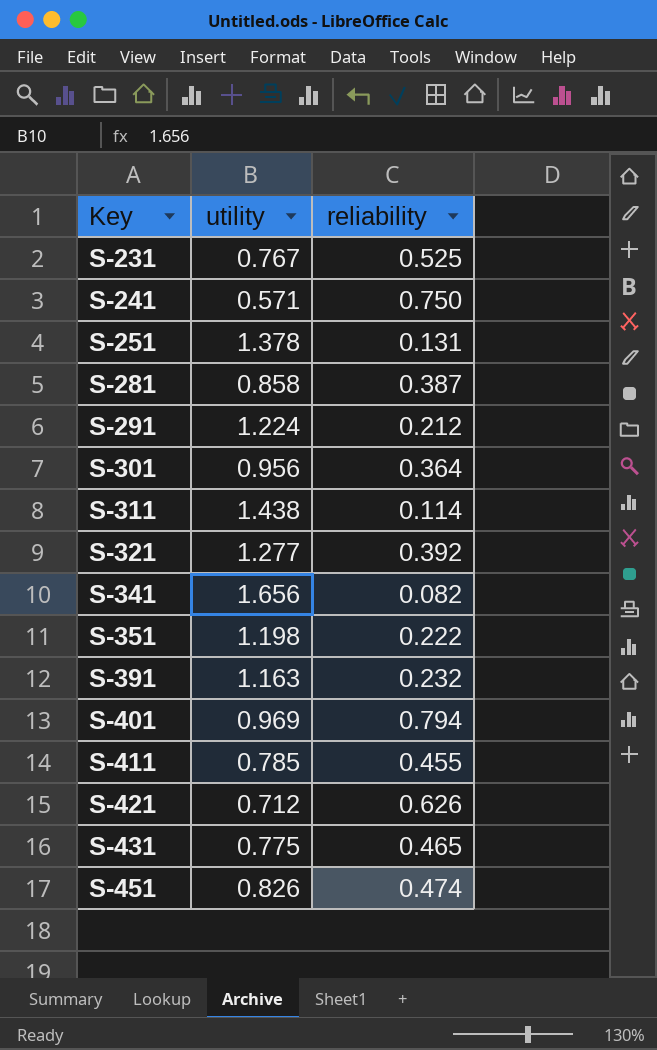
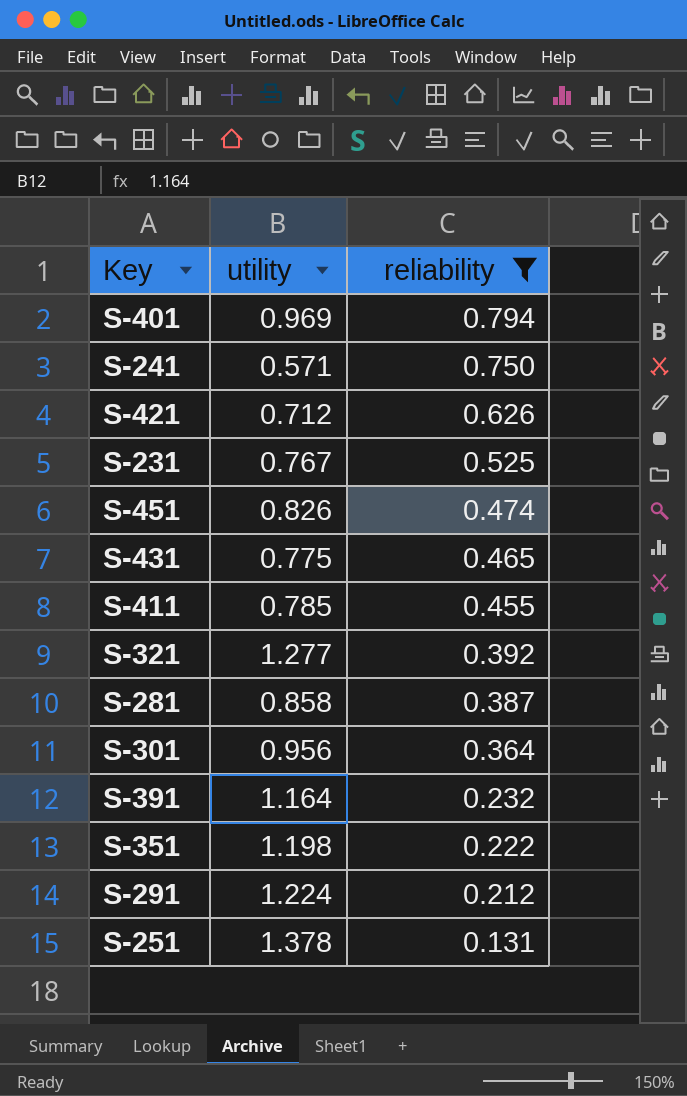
filter: none -> reliability >= 0.131
row order: Key ascending -> reliability descending
S-391 | utility: 1.163 -> 1.164

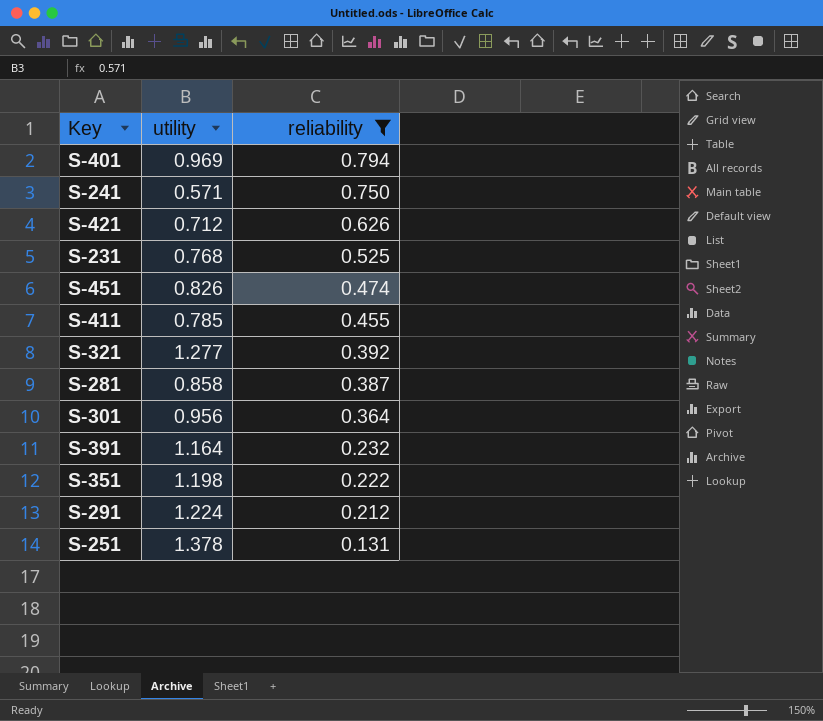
row S-431: 0.775 | 0.465 -> none
S-231 | utility: 0.767 -> 0.768

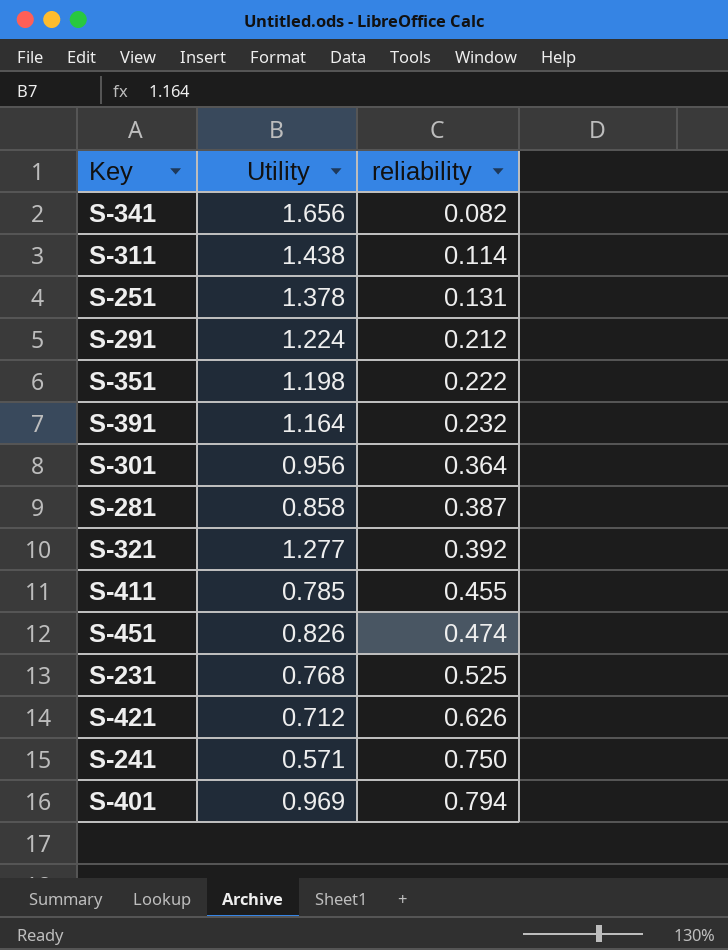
filter: reliability >= 0.131 -> none
row order: reliability descending -> reliability ascending
column name: utility -> Utility

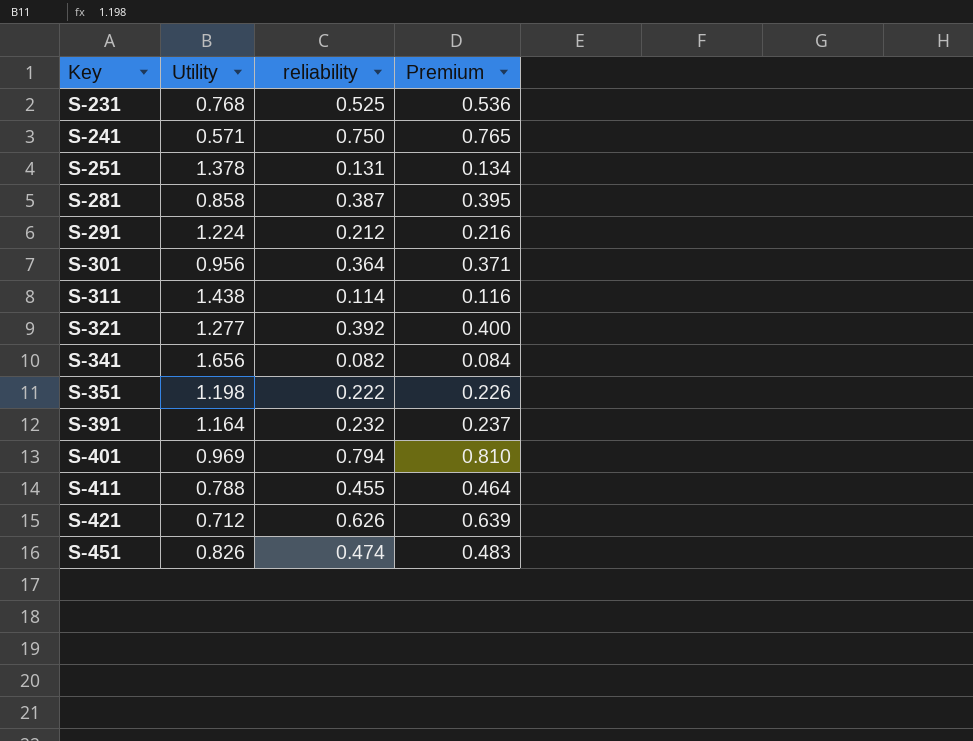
row order: reliability ascending -> Key ascending
column Premium | formula: none -> [reliability] * 1.02
S-411 | Utility: 0.785 -> 0.788

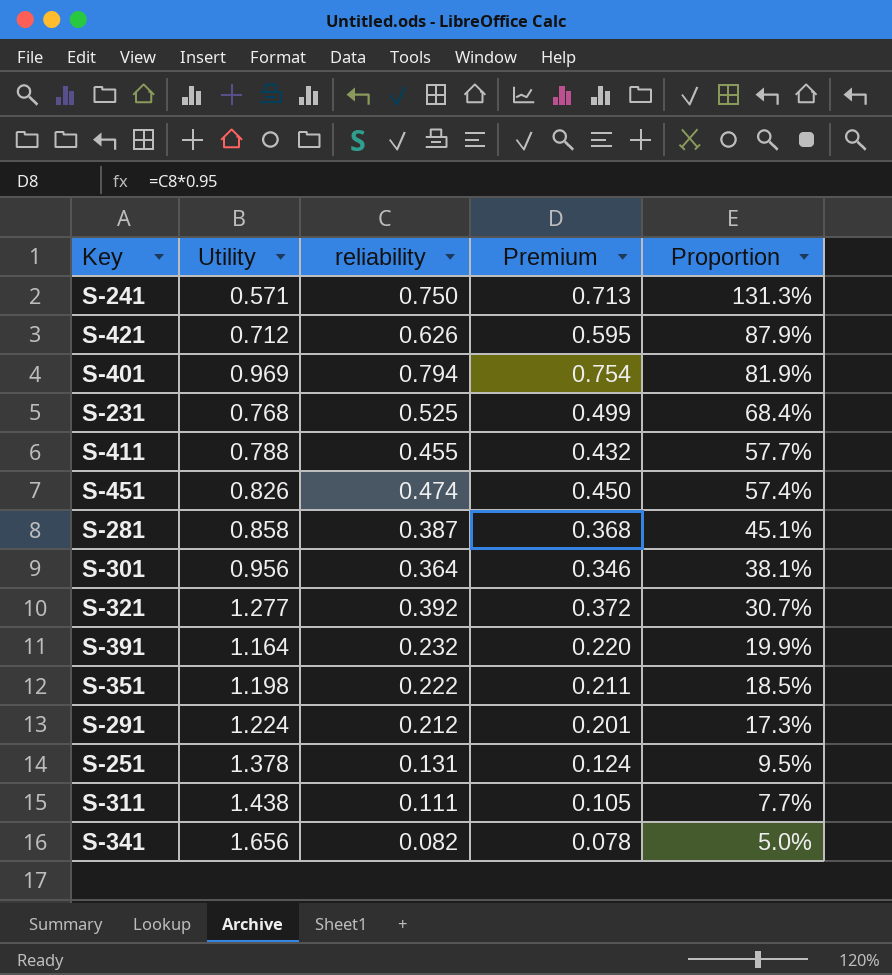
row order: Key ascending -> Proportion descending
column Premium | formula: [reliability] * 1.02 -> [reliability] * 0.95
column Proportion | formula: none -> [reliability] / [Utility]
S-311 | reliability: 0.114 -> 0.111

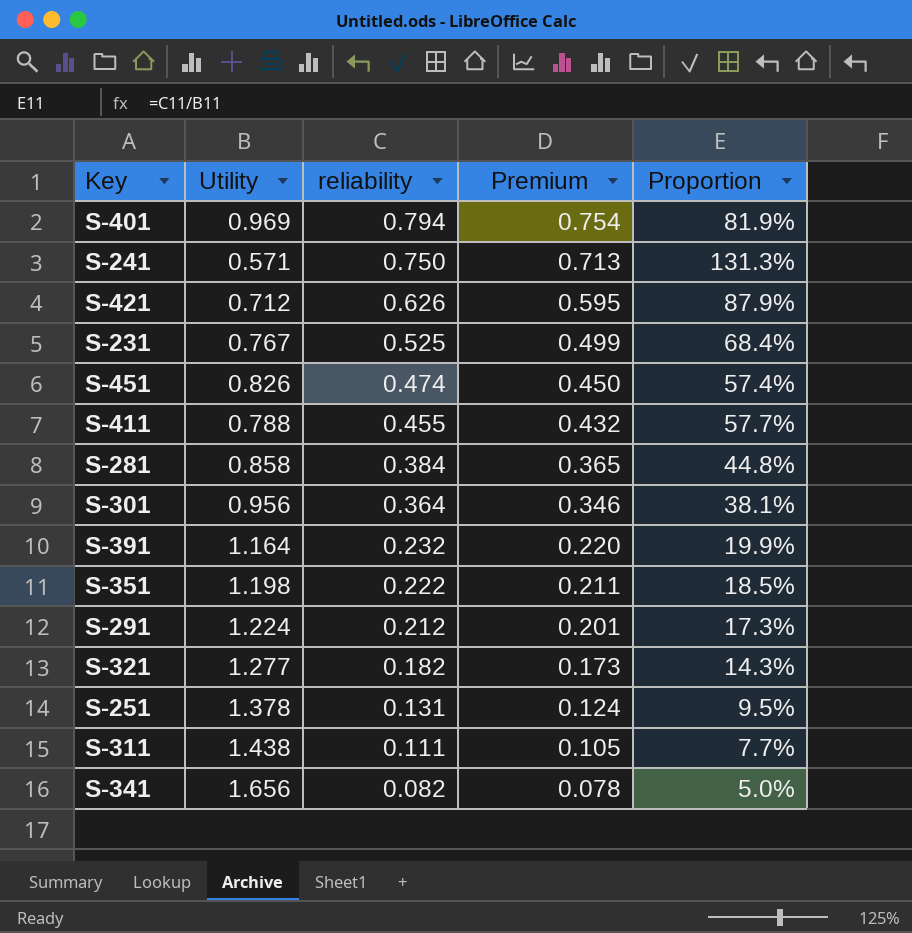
row order: Proportion descending -> reliability descending
S-231 | Utility: 0.768 -> 0.767
S-281 | reliability: 0.387 -> 0.384
S-281 | Premium: 0.368 -> 0.365
S-281 | Proportion: 45.1% -> 44.8%
S-321 | reliability: 0.392 -> 0.182
S-321 | Premium: 0.372 -> 0.173
S-321 | Proportion: 30.7% -> 14.3%

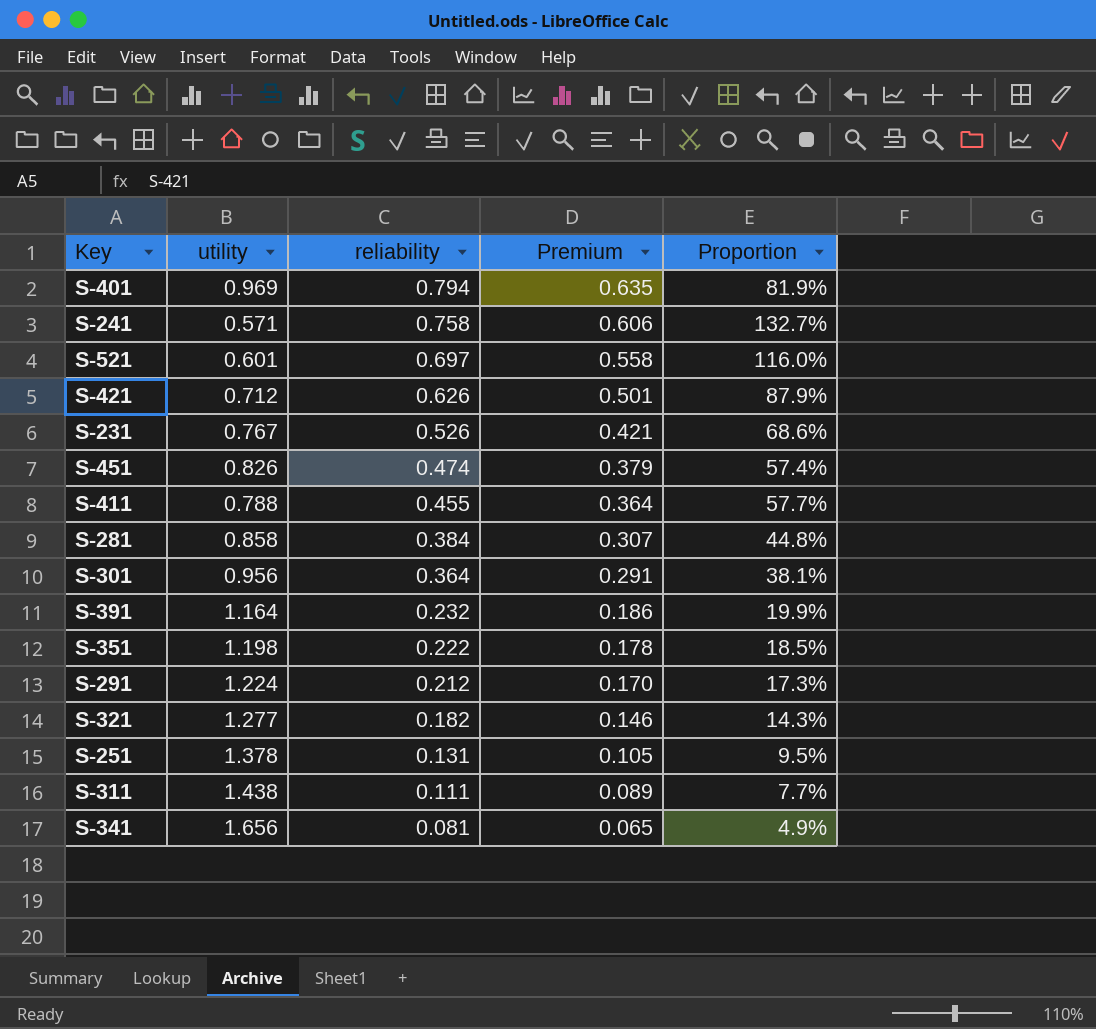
column name: Utility -> utility
column Premium | formula: [reliability] * 0.95 -> [reliability] * 0.8
S-241 | reliability: 0.750 -> 0.758
S-241 | Proportion: 131.3% -> 132.7%
row S-521: none -> 0.601 | 0.697 | 0.558 | 116.0%
S-231 | reliability: 0.525 -> 0.526
S-231 | Proportion: 68.4% -> 68.6%
S-341 | reliability: 0.082 -> 0.081
S-341 | Proportion: 5.0% -> 4.9%

